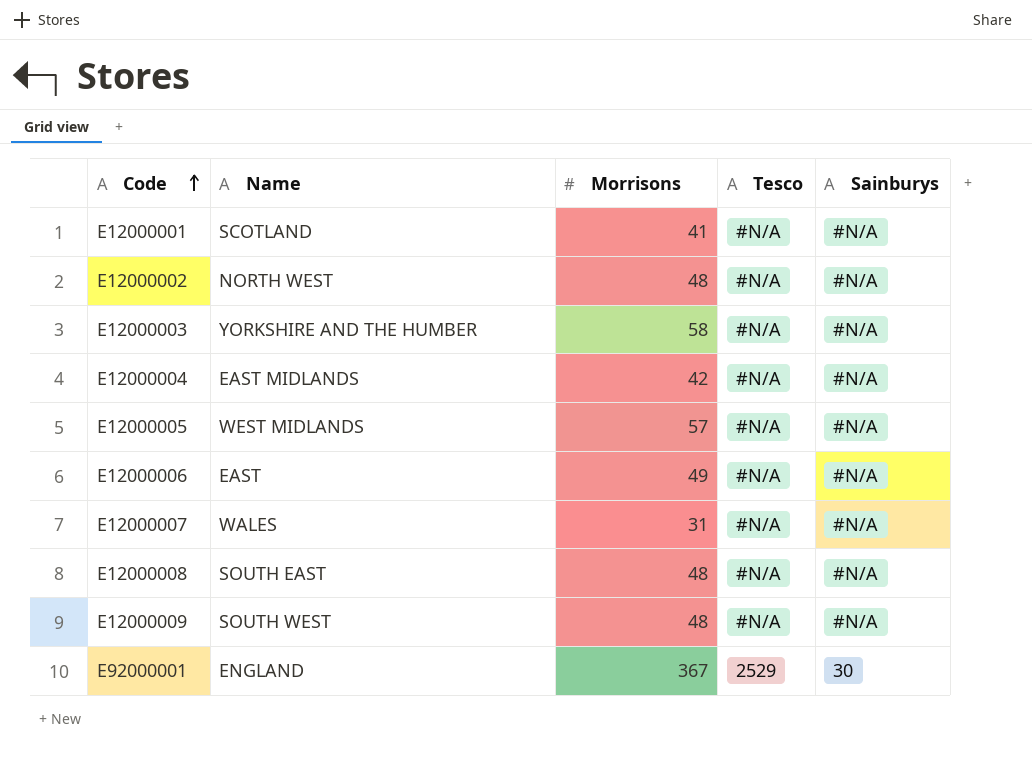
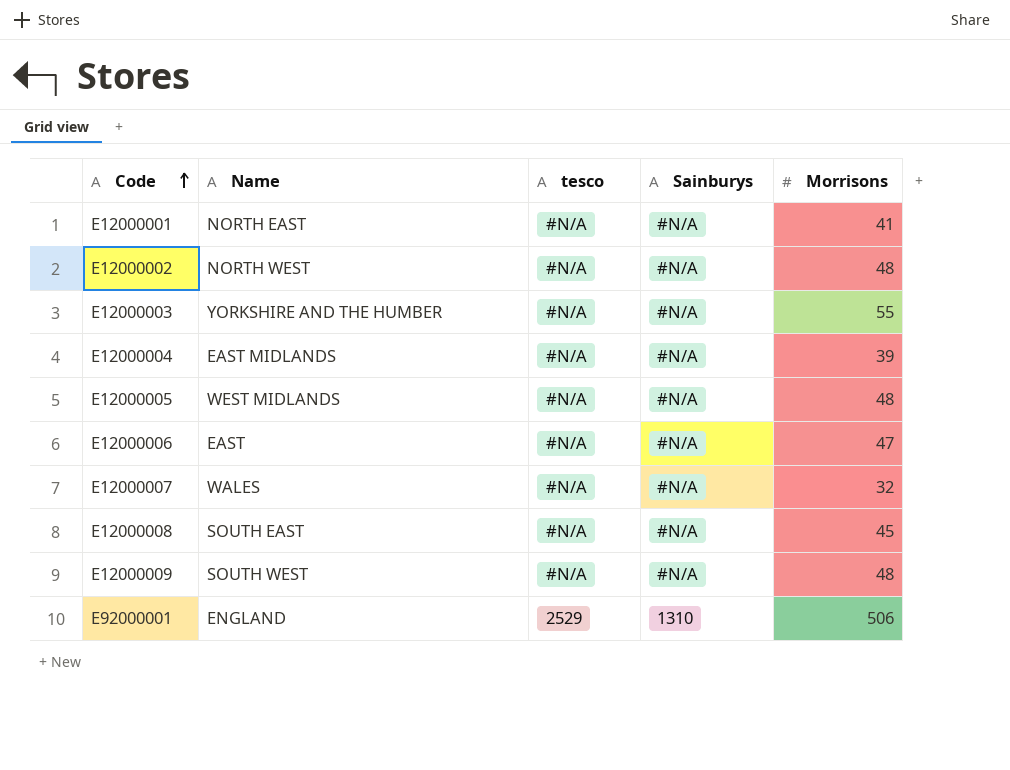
column name: Tesco -> tesco
column Morrisons | position: 3 -> 5
E12000001 | Name: SCOTLAND -> NORTH EAST
E12000003 | Morrisons: 58 -> 55
E12000004 | Morrisons: 42 -> 39
E12000005 | Morrisons: 57 -> 48
E12000006 | Morrisons: 49 -> 47
E12000007 | Morrisons: 31 -> 32
E12000008 | Morrisons: 48 -> 45
E92000001 | Sainburys: 30 -> 1310
E92000001 | Morrisons: 367 -> 506

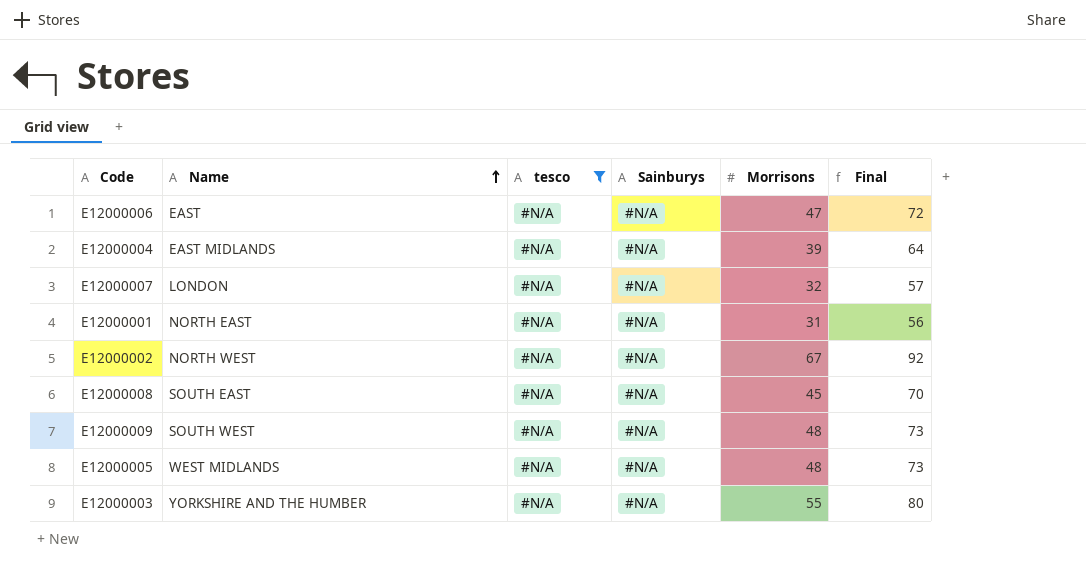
filter: none -> tesco = #N/A
row order: Code ascending -> Name ascending
column Final | formula: none -> [Morrisons] + 25
E12000007 | Name: WALES -> LONDON
E12000001 | Morrisons: 41 -> 31
E12000002 | Morrisons: 48 -> 67

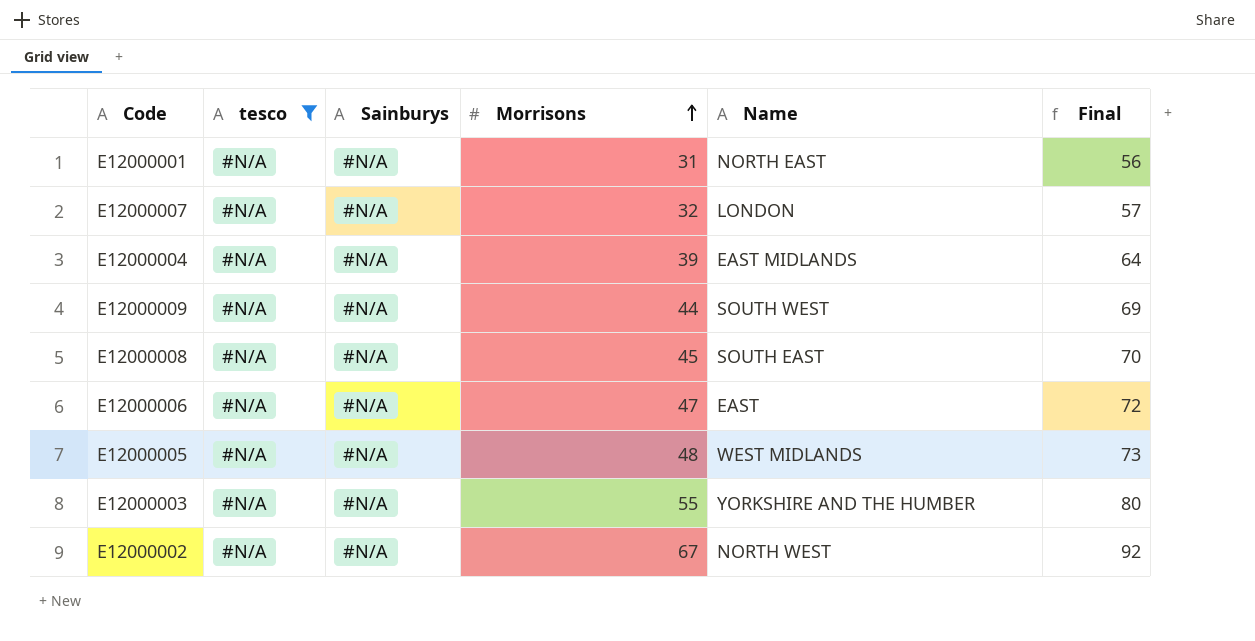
row order: Name ascending -> Morrisons ascending
column Name | position: 2 -> 5
E12000009 | Morrisons: 48 -> 44
E12000009 | Final: 73 -> 69

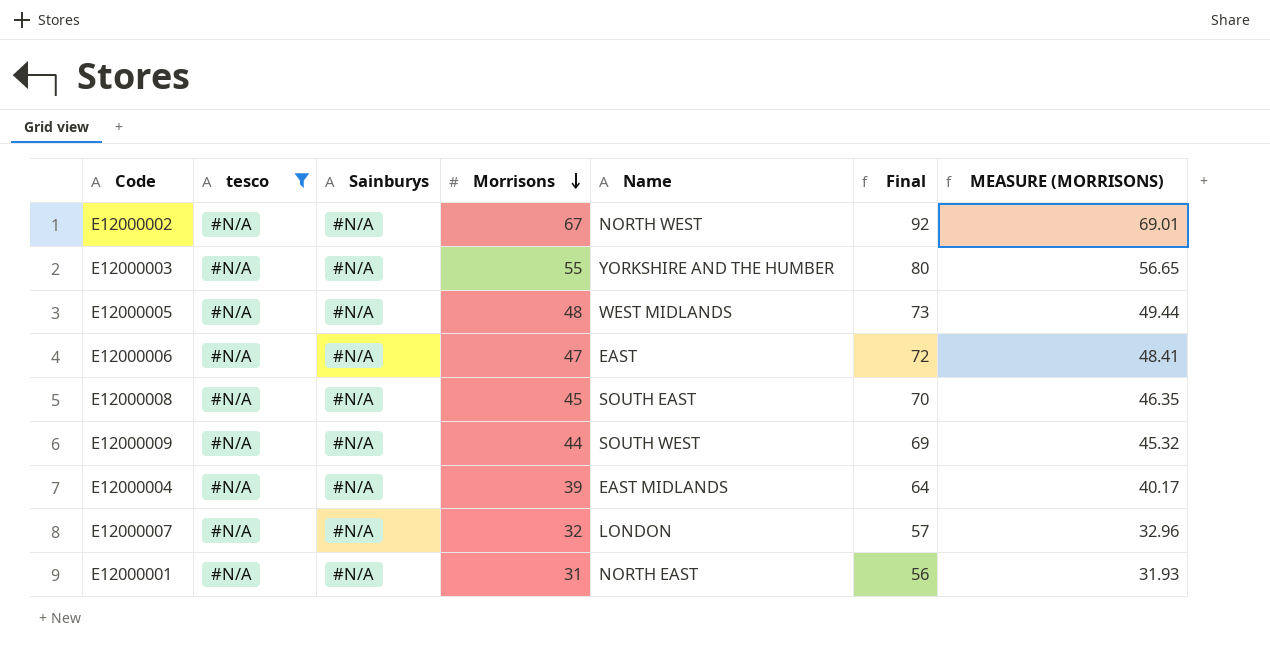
row order: Morrisons ascending -> Morrisons descending
column MEASURE (MORRISONS) | formula: none -> [Morrisons] * 1.03

